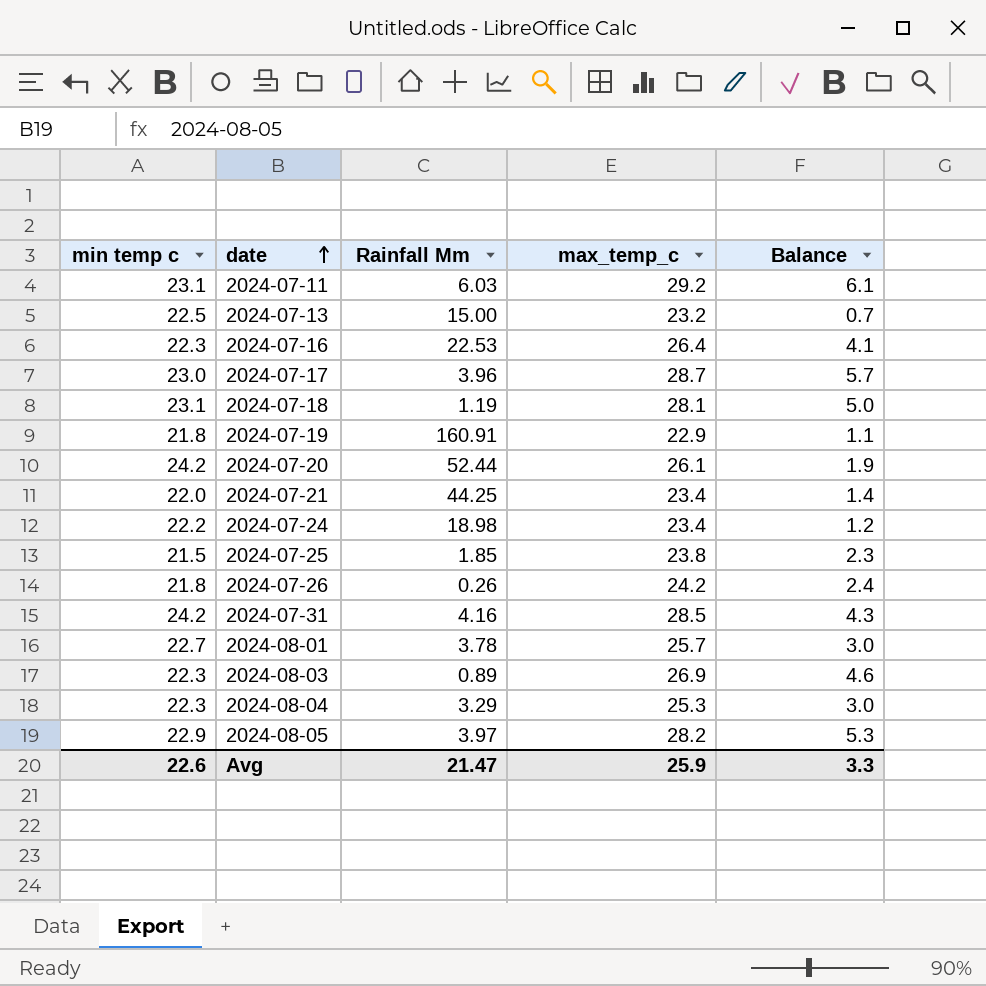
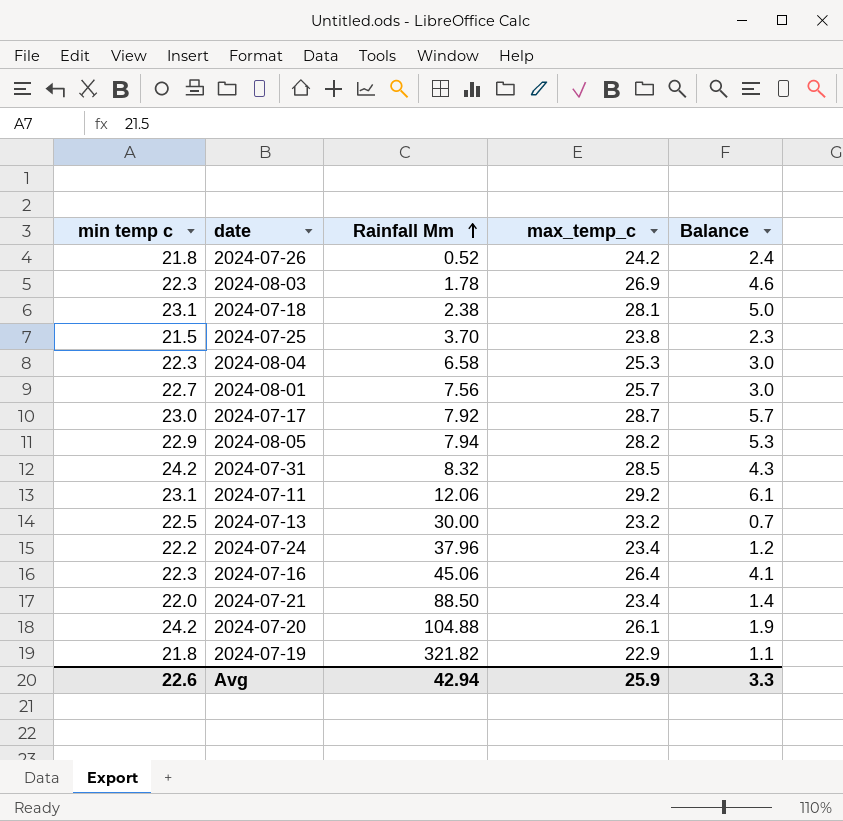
row order: date ascending -> Rainfall Mm ascending
2024-07-26 | Rainfall Mm: 0.26 -> 0.52
2024-08-03 | Rainfall Mm: 0.89 -> 1.78
2024-07-18 | Rainfall Mm: 1.19 -> 2.38
2024-07-25 | Rainfall Mm: 1.85 -> 3.70
2024-08-04 | Rainfall Mm: 3.29 -> 6.58
2024-08-01 | Rainfall Mm: 3.78 -> 7.56
2024-07-17 | Rainfall Mm: 3.96 -> 7.92
2024-08-05 | Rainfall Mm: 3.97 -> 7.94
2024-07-31 | Rainfall Mm: 4.16 -> 8.32
2024-07-11 | Rainfall Mm: 6.03 -> 12.06
2024-07-13 | Rainfall Mm: 15.00 -> 30.00
2024-07-24 | Rainfall Mm: 18.98 -> 37.96
2024-07-16 | Rainfall Mm: 22.53 -> 45.06
2024-07-21 | Rainfall Mm: 44.25 -> 88.50
2024-07-20 | Rainfall Mm: 52.44 -> 104.88
2024-07-19 | Rainfall Mm: 160.91 -> 321.82
Avg | Rainfall Mm: 21.47 -> 42.94

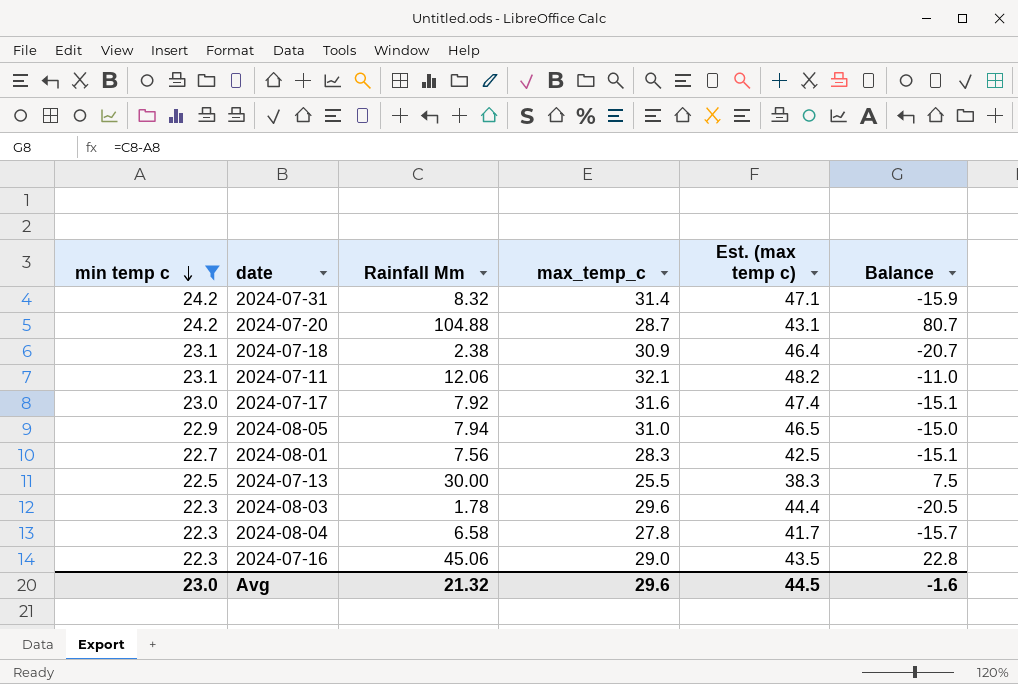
filter: none -> min temp c >= 22.3
row order: Rainfall Mm ascending -> min temp c descending
column Est. (max temp c) | formula: none -> [max_temp_c] * 1.5
column Balance | formula: [max_temp_c] - [min temp c] -> [Rainfall Mm] - [min temp c]
2024-07-31 | max_temp_c: 28.5 -> 31.4
2024-07-20 | max_temp_c: 26.1 -> 28.7
2024-07-18 | max_temp_c: 28.1 -> 30.9
2024-07-11 | max_temp_c: 29.2 -> 32.1
2024-07-17 | max_temp_c: 28.7 -> 31.6
2024-08-05 | max_temp_c: 28.2 -> 31.0
2024-08-01 | max_temp_c: 25.7 -> 28.3
2024-07-13 | max_temp_c: 23.2 -> 25.5
2024-08-03 | max_temp_c: 26.9 -> 29.6
2024-08-04 | max_temp_c: 25.3 -> 27.8
2024-07-16 | max_temp_c: 26.4 -> 29.0
Avg | min temp c: 22.6 -> 23.0
Avg | Rainfall Mm: 42.94 -> 21.32
Avg | max_temp_c: 25.9 -> 29.6
Avg | Balance: 3.3 -> -1.6

